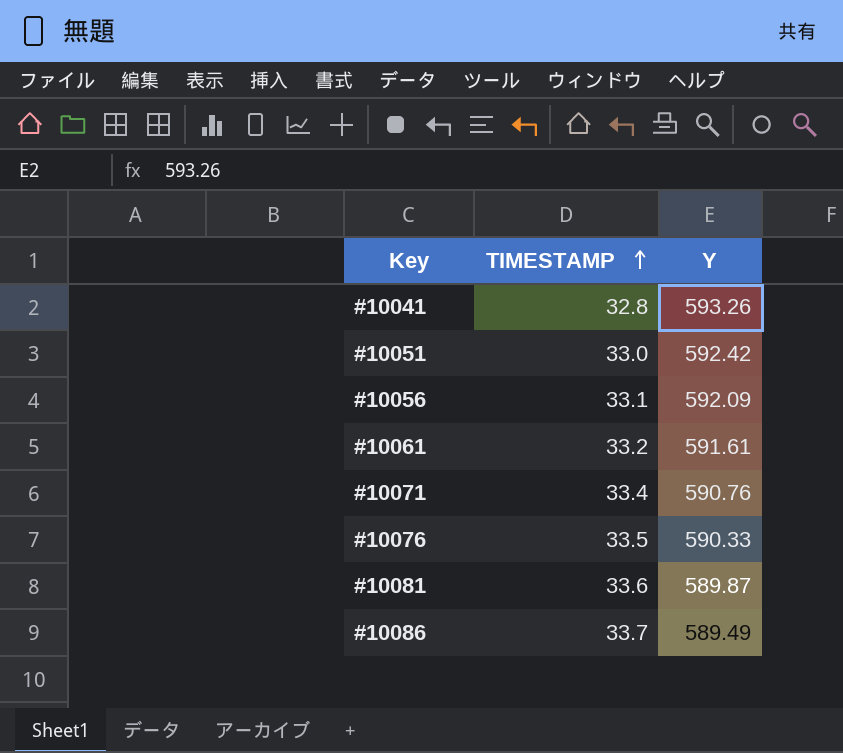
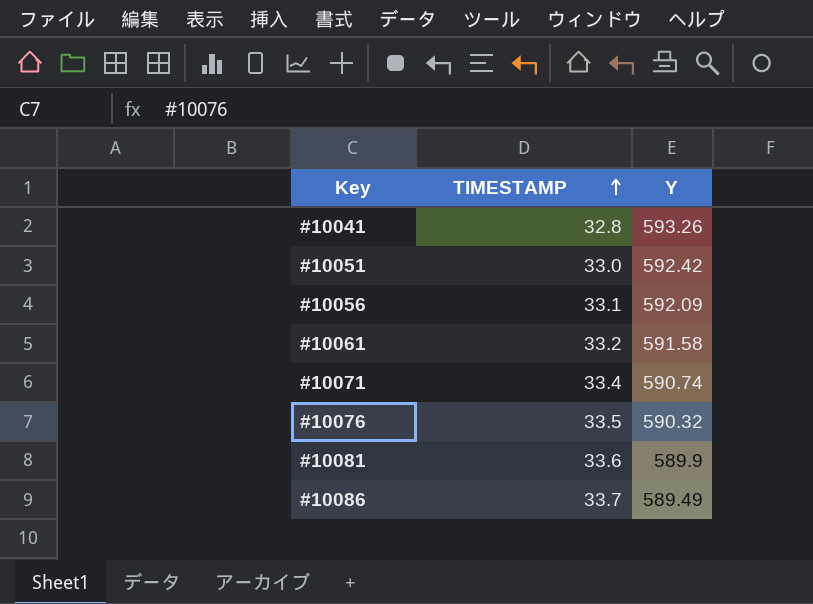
#10061 | Y: 591.61 -> 591.58
#10071 | Y: 590.76 -> 590.74
#10076 | Y: 590.33 -> 590.32
#10081 | Y: 589.87 -> 589.9

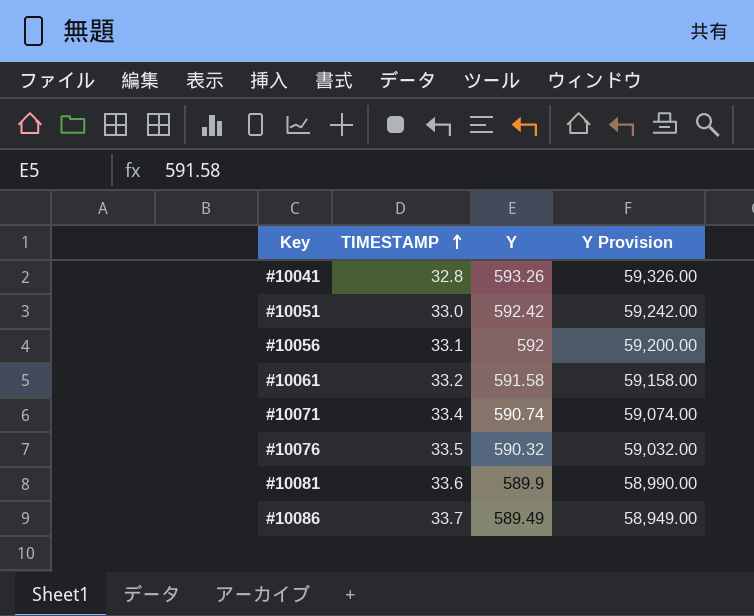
column Y Provision | formula: none -> [Y] * 100
#10056 | Y: 592.09 -> 592

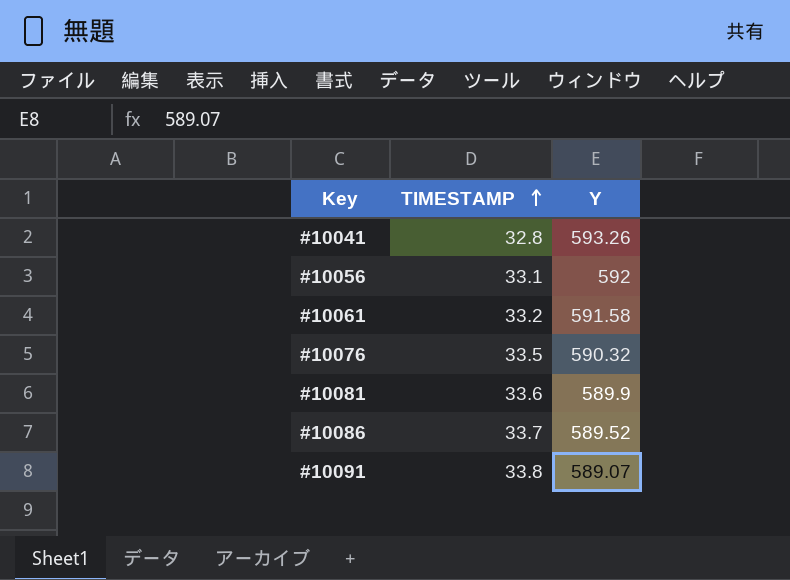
column Y Provision | formula: [Y] * 100 -> none
row #10051: 33.0 | 592.42 | 59,242.00 -> none
row #10071: 33.4 | 590.74 | 59,074.00 -> none
#10086 | Y: 589.49 -> 589.52
row #10091: none -> 33.8 | 589.07

